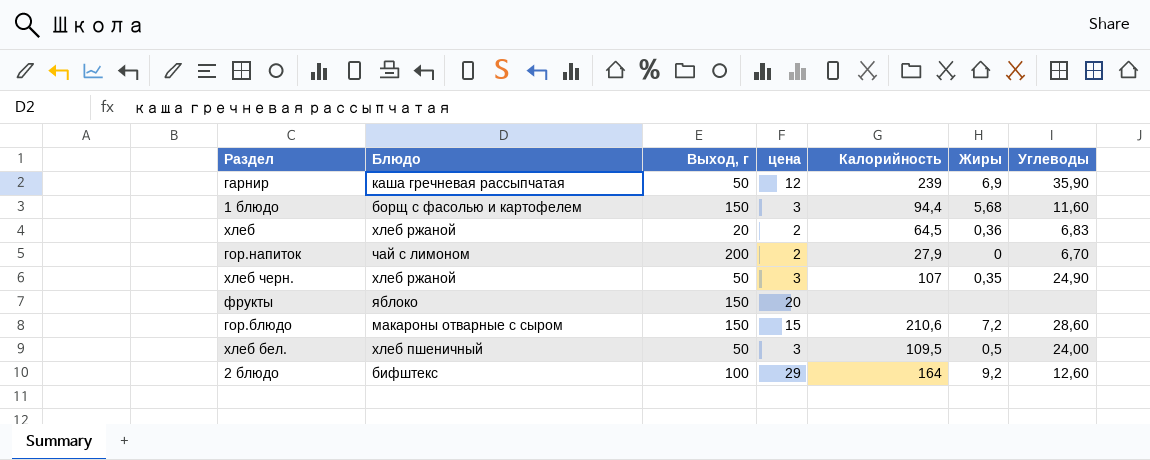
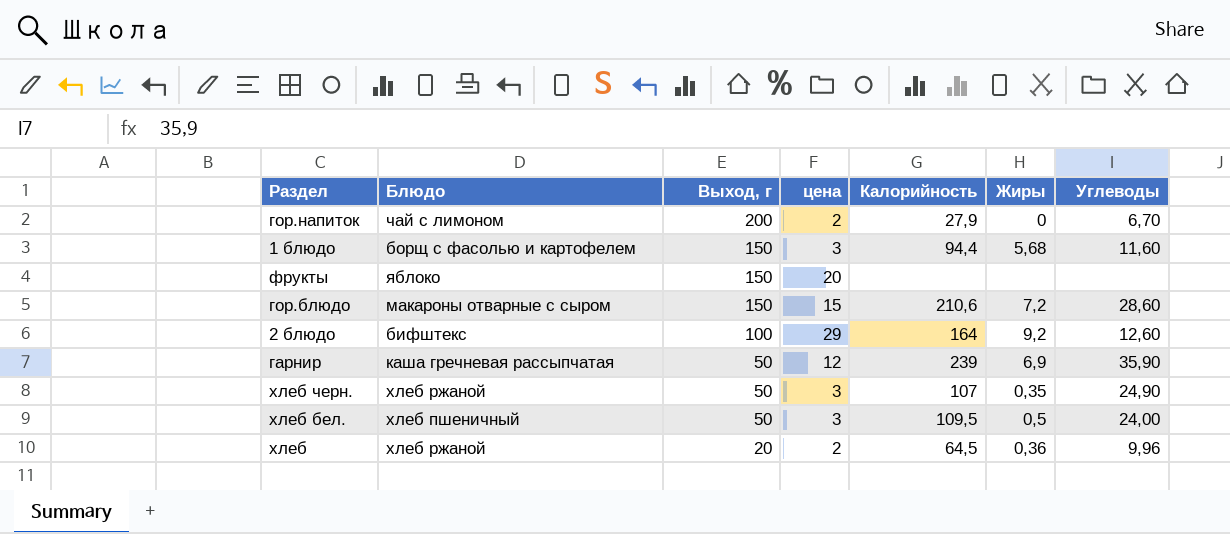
row order: none -> Выход, г descending
хлеб | Углеводы: 6,83 -> 9,96

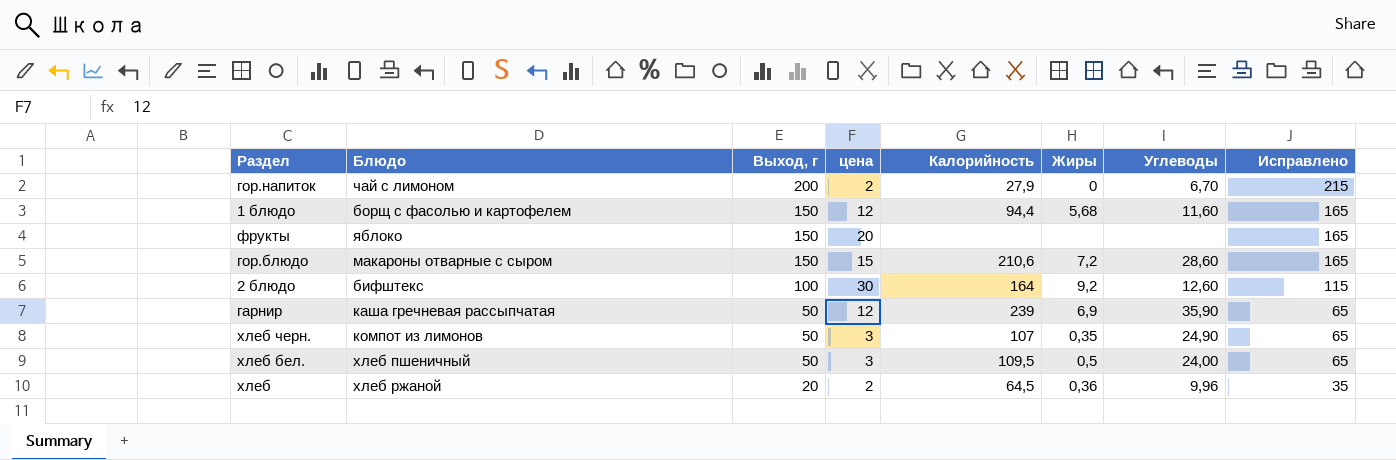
column Исправлено | formula: none -> [Выход, г] + 15
1 блюдо | цена: 3 -> 12
2 блюдо | цена: 29 -> 30
хлеб черн. | Блюдо: хлеб ржаной -> компот из лимонов

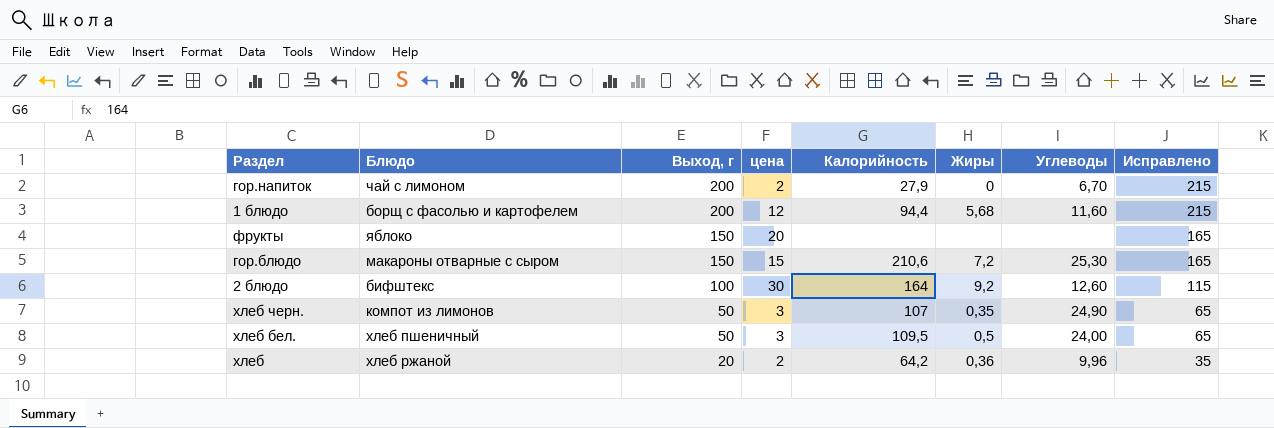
row гарнир: каша гречневая рассыпчатая | 50 | 12 | 239 | 6,9 | 35,90 | 65 -> none
1 блюдо | Выход, г: 150 -> 200
1 блюдо | Исправлено: 165 -> 215
гор.блюдо | Углеводы: 28,60 -> 25,30
хлеб | Калорийность: 64,5 -> 64,2

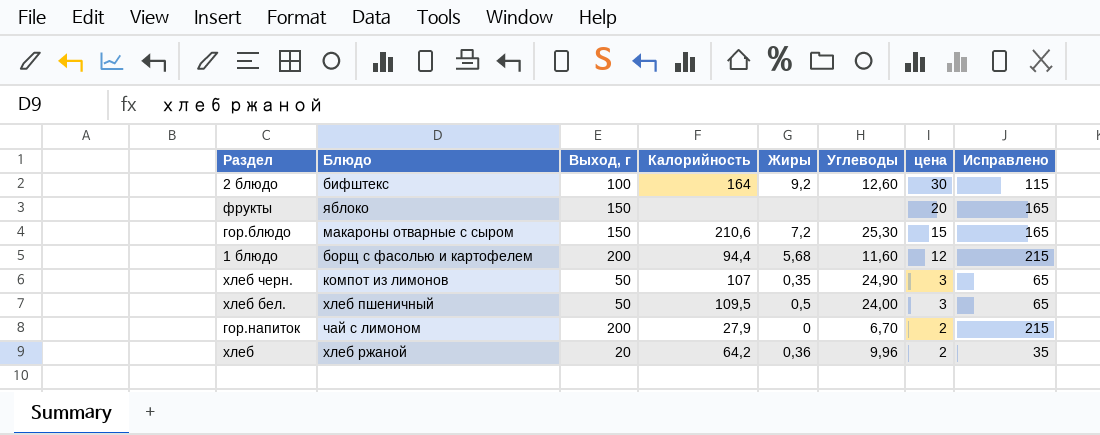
row order: Выход, г descending -> цена descending
column цена | position: 4 -> 7

